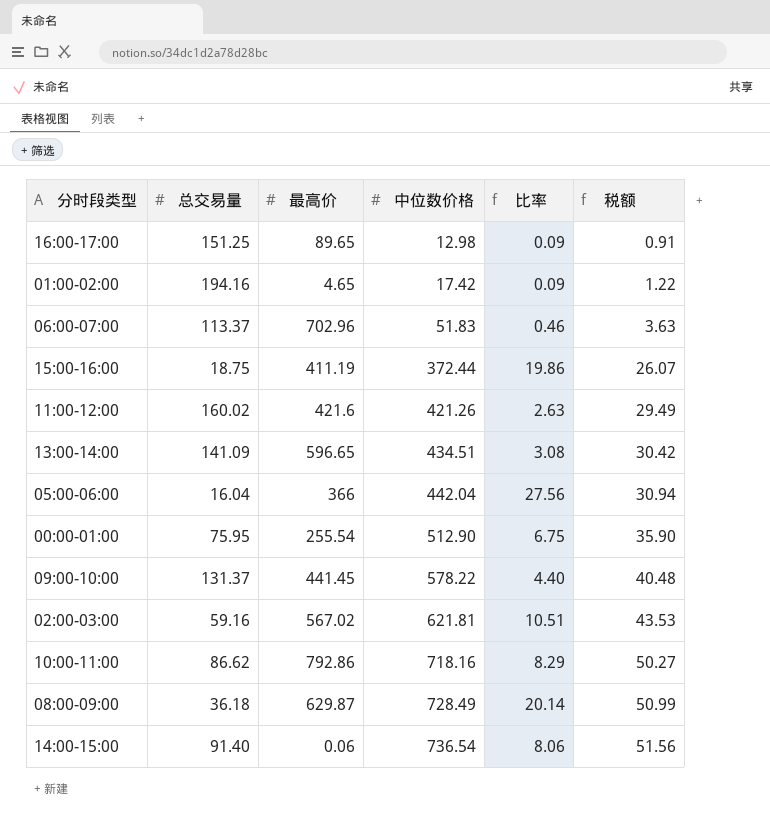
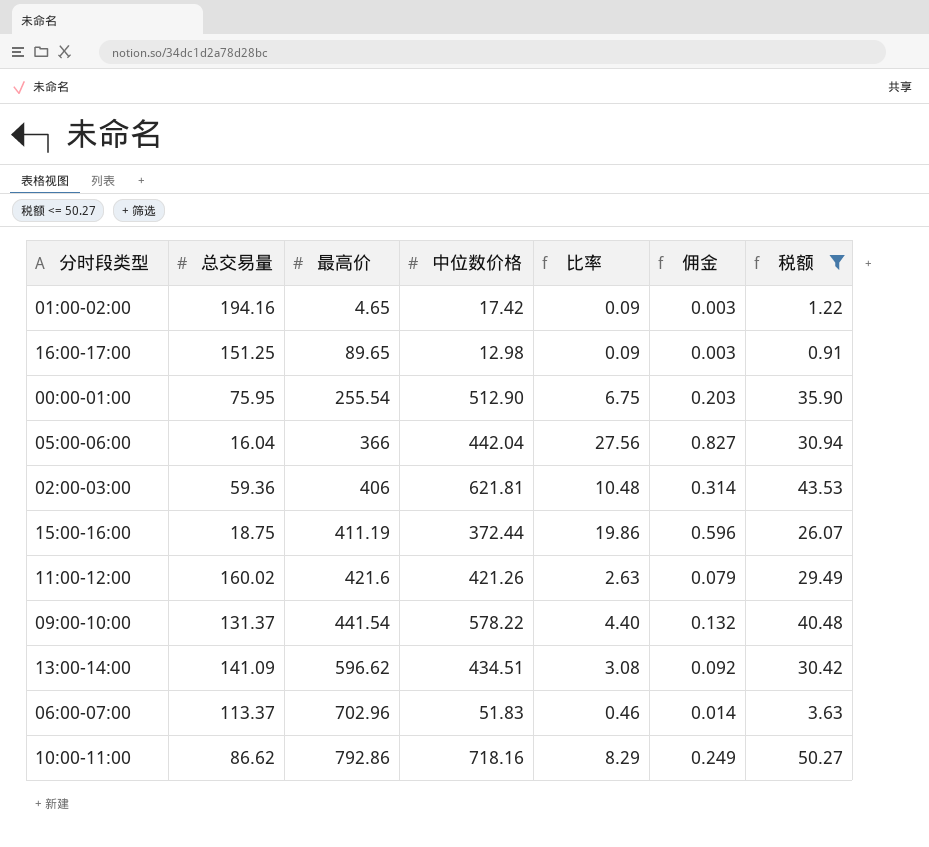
filter: none -> 税额 <= 50.27
row order: 中位数价格 ascending -> 最高价 ascending
column 佣金 | formula: none -> [比率] * 0.03
02:00-03:00 | 总交易量: 59.16 -> 59.36
02:00-03:00 | 最高价: 567.02 -> 406
02:00-03:00 | 比率: 10.51 -> 10.48
09:00-10:00 | 最高价: 441.45 -> 441.54
13:00-14:00 | 最高价: 596.65 -> 596.62

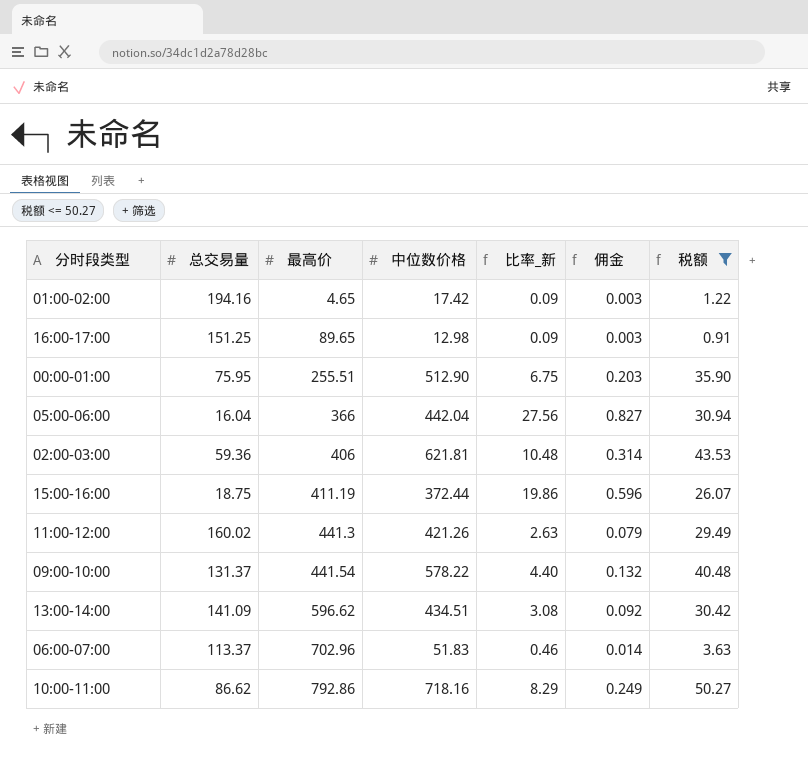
column name: 比率 -> 比率_新
00:00-01:00 | 最高价: 255.54 -> 255.51
11:00-12:00 | 最高价: 421.6 -> 441.3

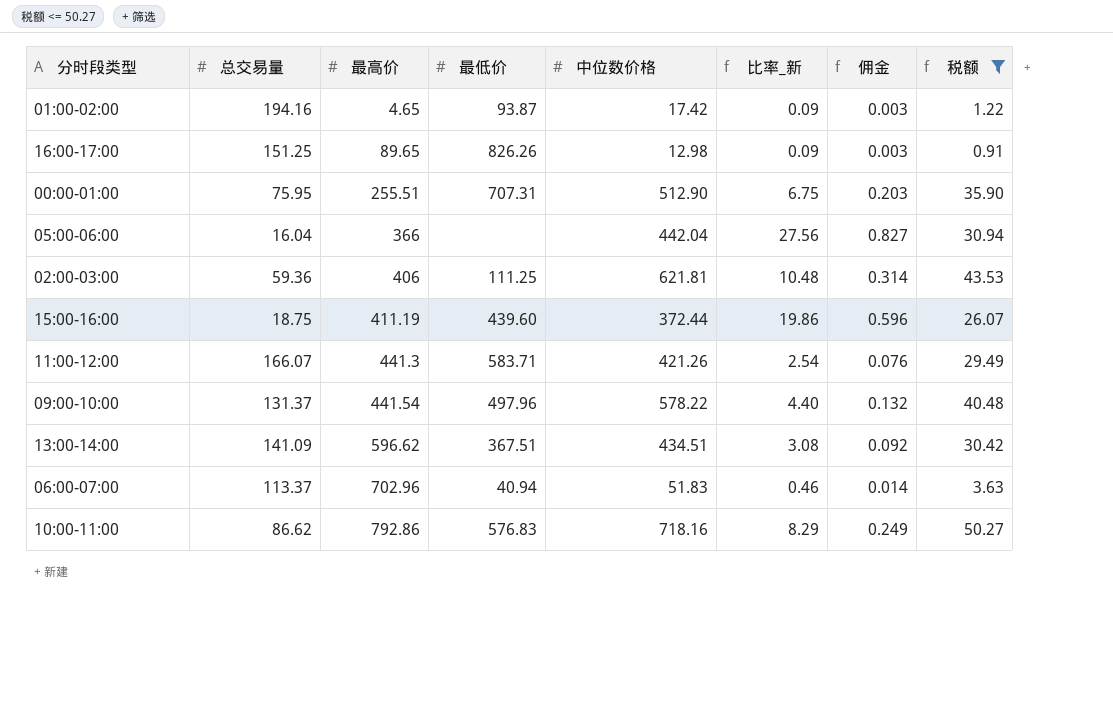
column 最低价 | position: none -> 4
11:00-12:00 | 总交易量: 160.02 -> 166.07
11:00-12:00 | 比率_新: 2.63 -> 2.54
11:00-12:00 | 佣金: 0.079 -> 0.076

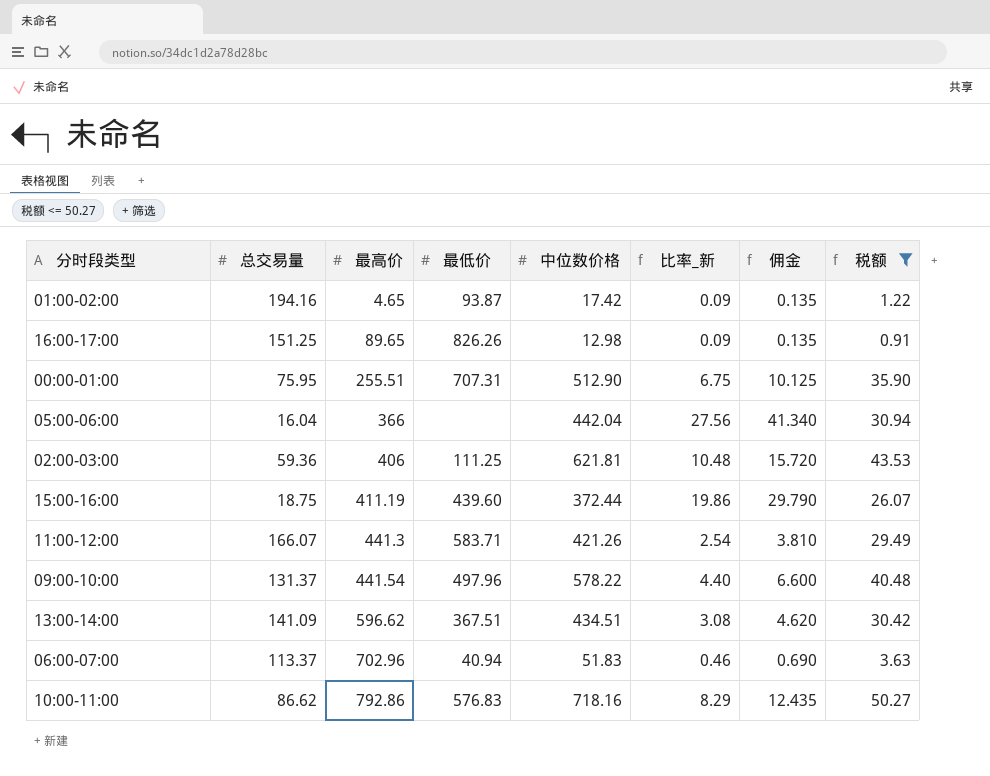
column 佣金 | formula: [比率_新] * 0.03 -> [比率_新] * 1.5

